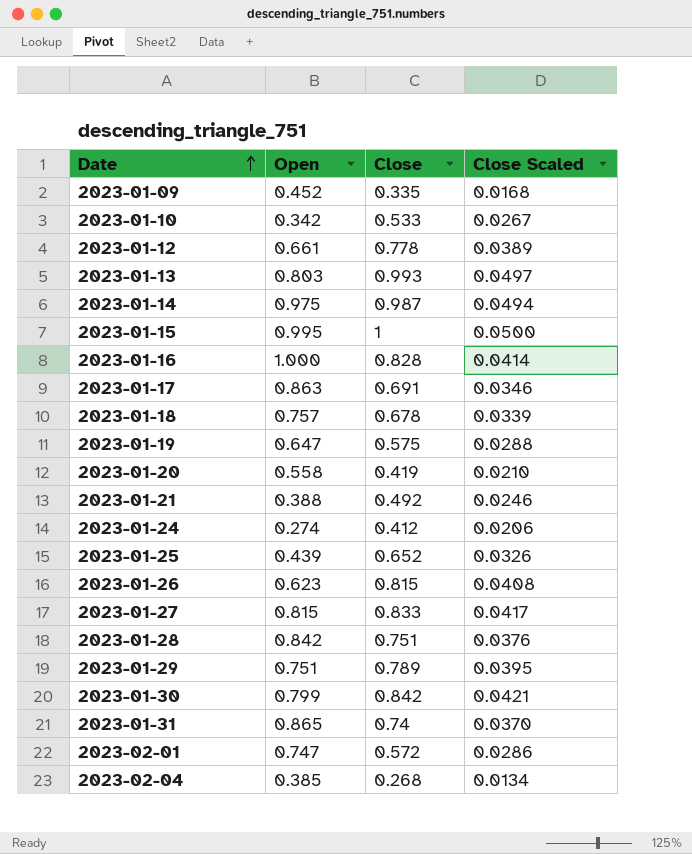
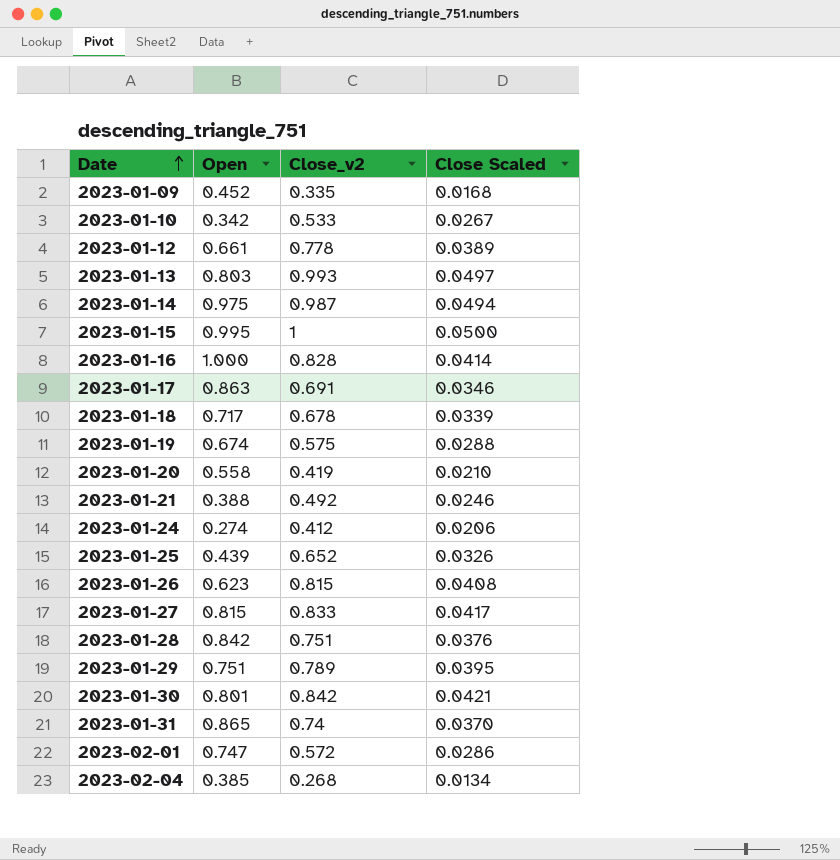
column name: Close -> Close_v2
2023-01-18 | Open: 0.757 -> 0.717
2023-01-19 | Open: 0.647 -> 0.674
2023-01-30 | Open: 0.799 -> 0.801

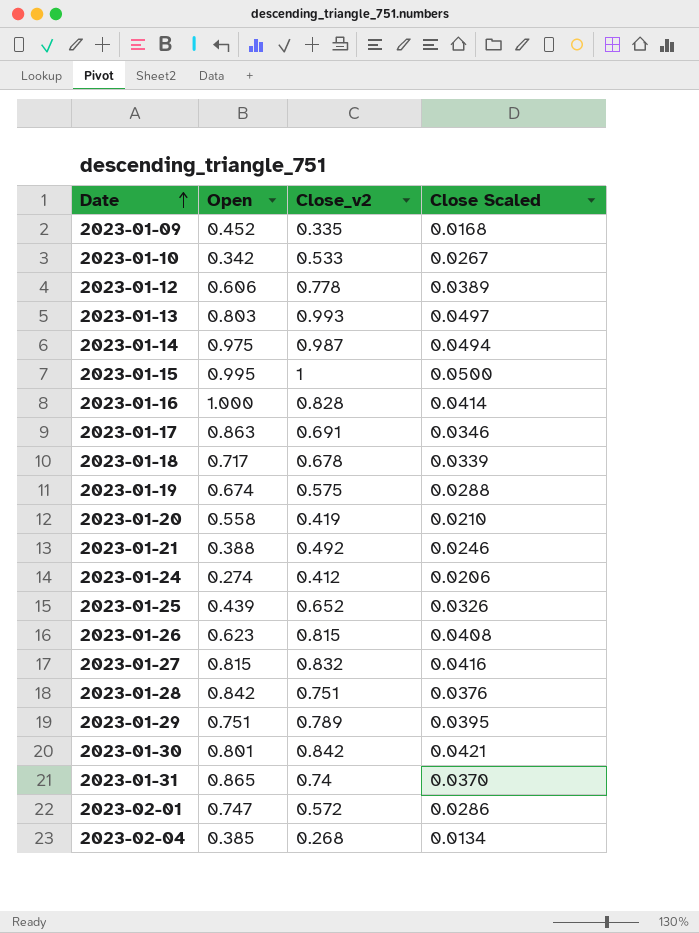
2023-01-12 | Open: 0.661 -> 0.606
2023-01-27 | Close_v2: 0.833 -> 0.832
2023-01-27 | Close Scaled: 0.0417 -> 0.0416

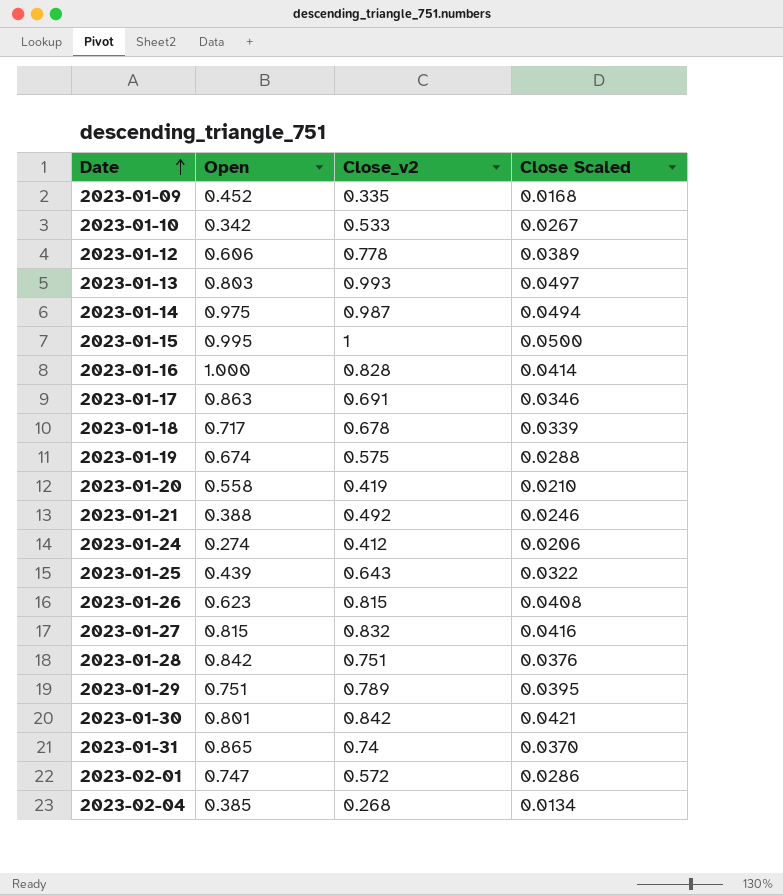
2023-01-25 | Close_v2: 0.652 -> 0.643
2023-01-25 | Close Scaled: 0.0326 -> 0.0322

